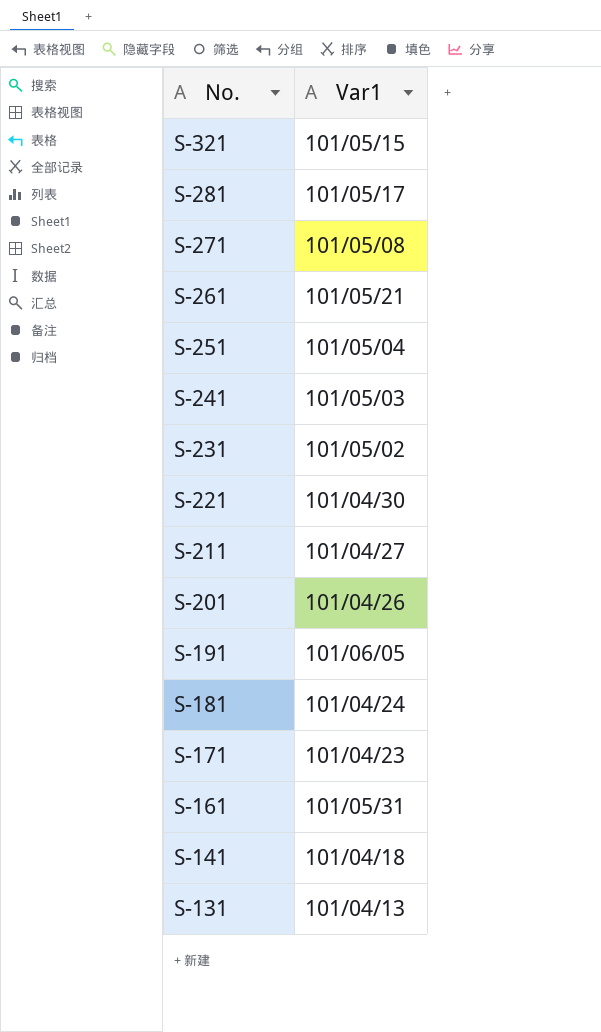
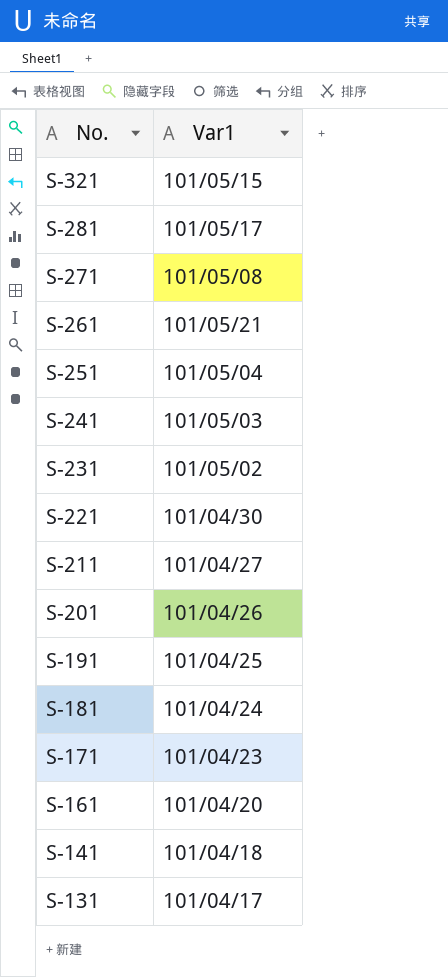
S-191 | Var1: 101/06/05 -> 101/04/25
S-161 | Var1: 101/05/31 -> 101/04/20
S-131 | Var1: 101/04/13 -> 101/04/17

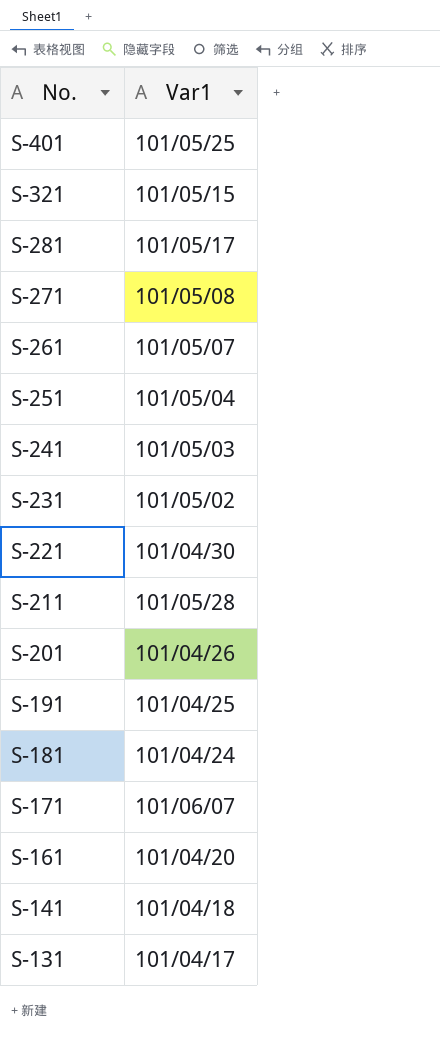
row S-401: none -> 101/05/25
S-261 | Var1: 101/05/21 -> 101/05/07
S-211 | Var1: 101/04/27 -> 101/05/28
S-171 | Var1: 101/04/23 -> 101/06/07

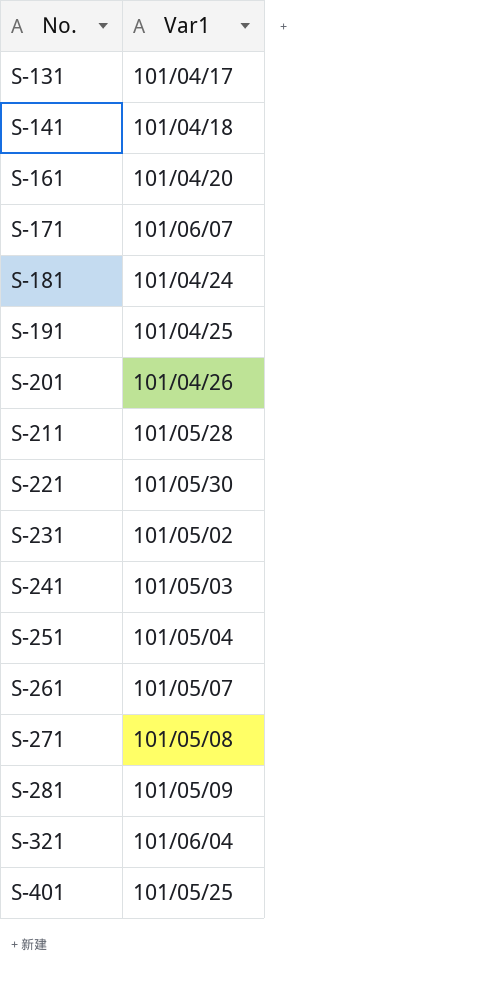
row order: No. descending -> No. ascending
S-221 | Var1: 101/04/30 -> 101/05/30
S-281 | Var1: 101/05/17 -> 101/05/09
S-321 | Var1: 101/05/15 -> 101/06/04

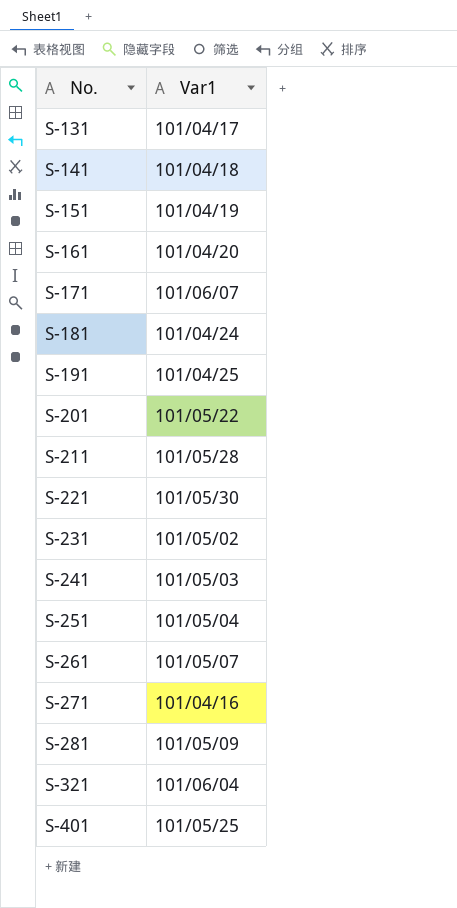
row S-151: none -> 101/04/19
S-201 | Var1: 101/04/26 -> 101/05/22
S-271 | Var1: 101/05/08 -> 101/04/16

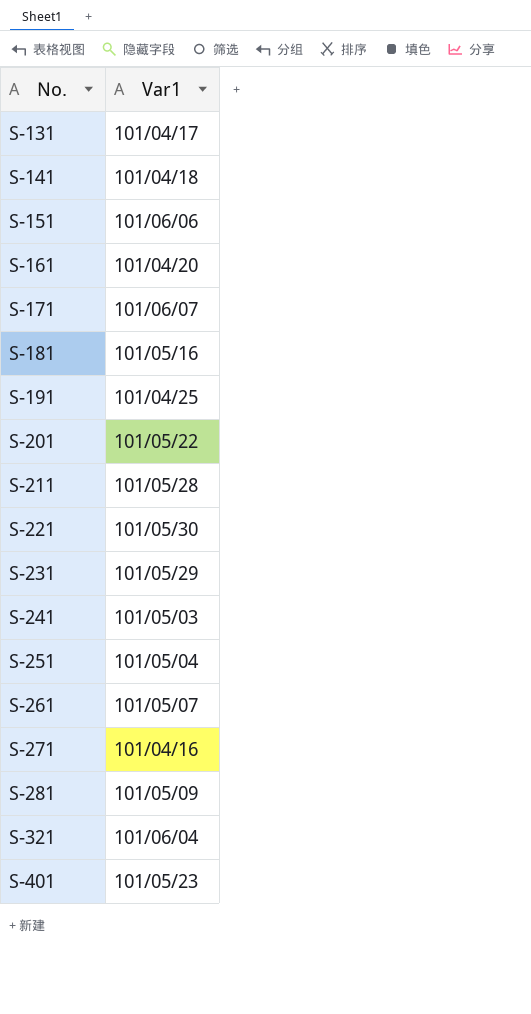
S-151 | Var1: 101/04/19 -> 101/06/06
S-181 | Var1: 101/04/24 -> 101/05/16
S-231 | Var1: 101/05/02 -> 101/05/29
S-401 | Var1: 101/05/25 -> 101/05/23

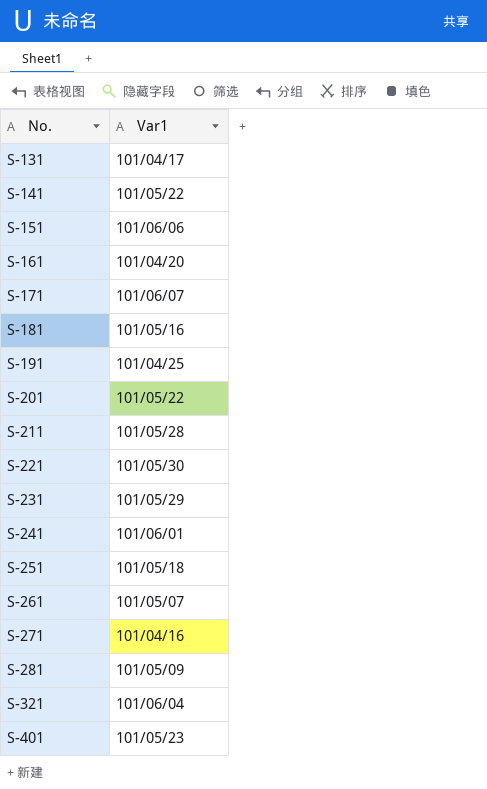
S-141 | Var1: 101/04/18 -> 101/05/22
S-241 | Var1: 101/05/03 -> 101/06/01
S-251 | Var1: 101/05/04 -> 101/05/18

